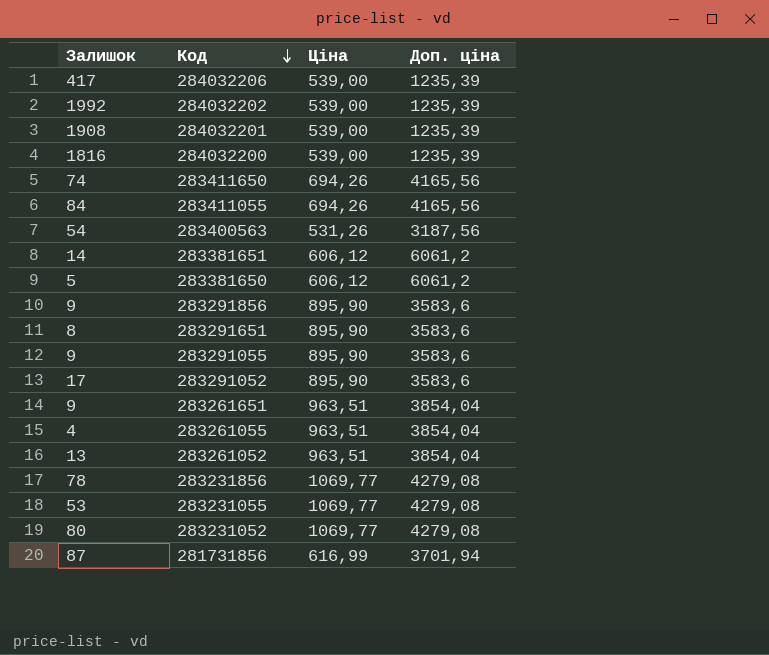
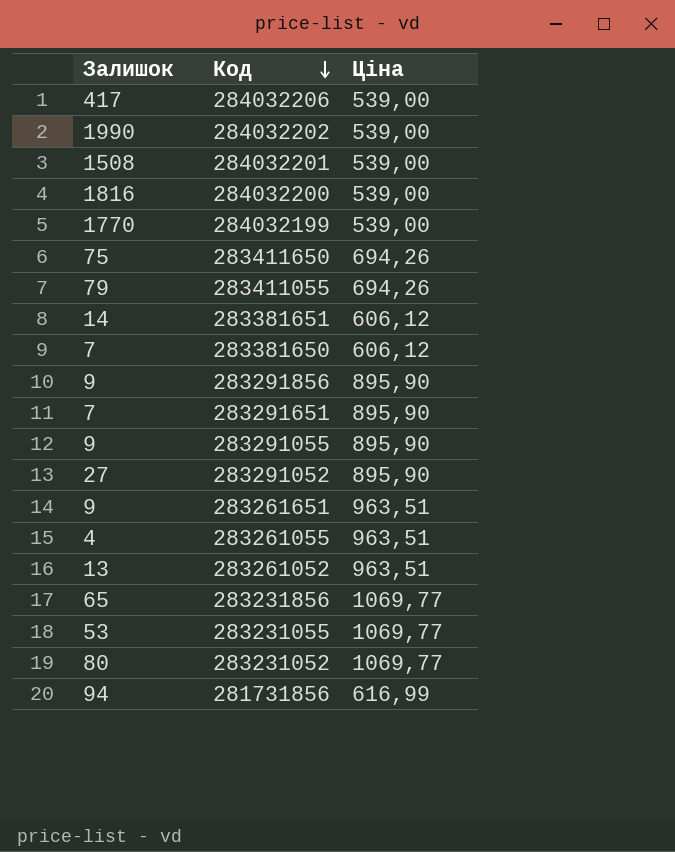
column Доп. ціна | position: 4 -> none
row 283400563: 54 | 531,26 | 3187,56 -> none
284032202 | Залишок: 1992 -> 1990
284032201 | Залишок: 1908 -> 1508
row 284032199: none -> 1770 | 539,00
283411650 | Залишок: 74 -> 75
283411055 | Залишок: 84 -> 79
283381650 | Залишок: 5 -> 7
283291651 | Залишок: 8 -> 7
283291052 | Залишок: 17 -> 27
283231856 | Залишок: 78 -> 65
281731856 | Залишок: 87 -> 94

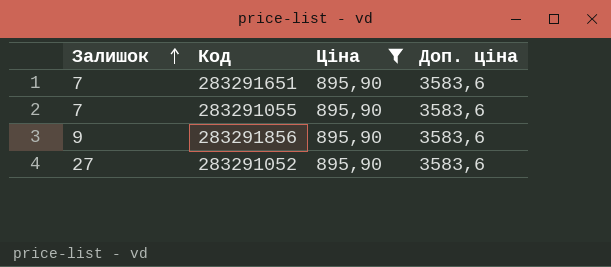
filter: none -> Ціна = 895,90
row order: Код descending -> Залишок ascending
column Доп. ціна | position: none -> 4
283291055 | Залишок: 9 -> 7

